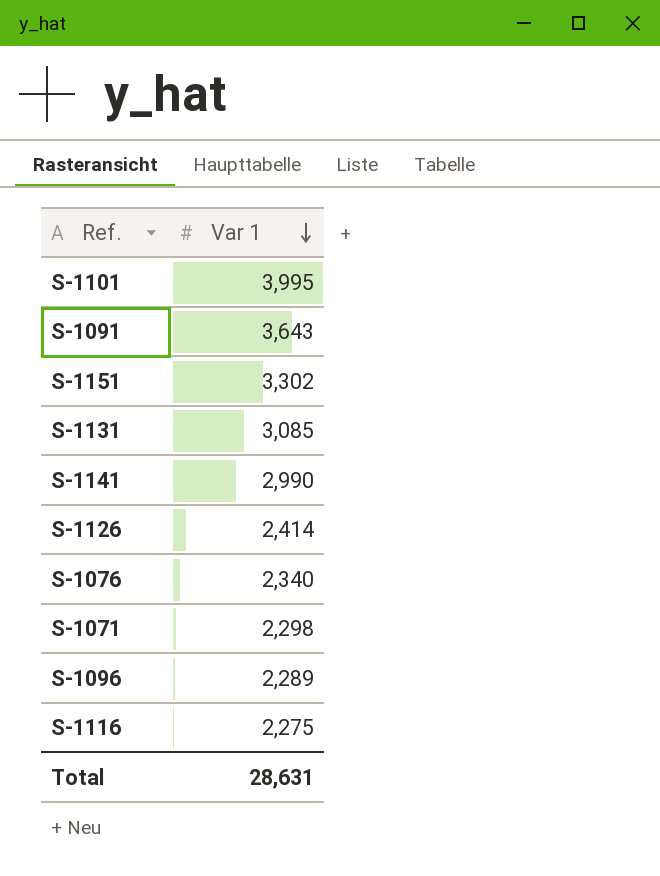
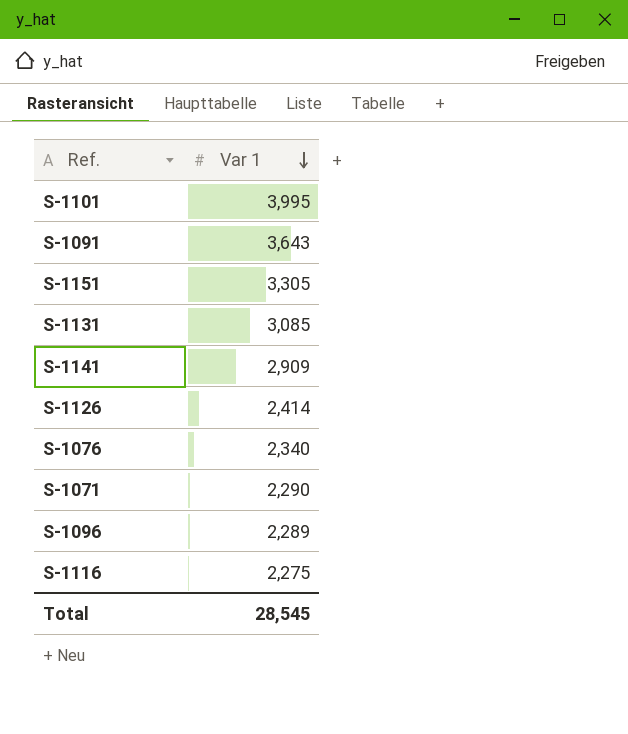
S-1151 | Var 1: 3,302 -> 3,305
S-1141 | Var 1: 2,990 -> 2,909
S-1071 | Var 1: 2,298 -> 2,290
Total | Var 1: 28,631 -> 28,545

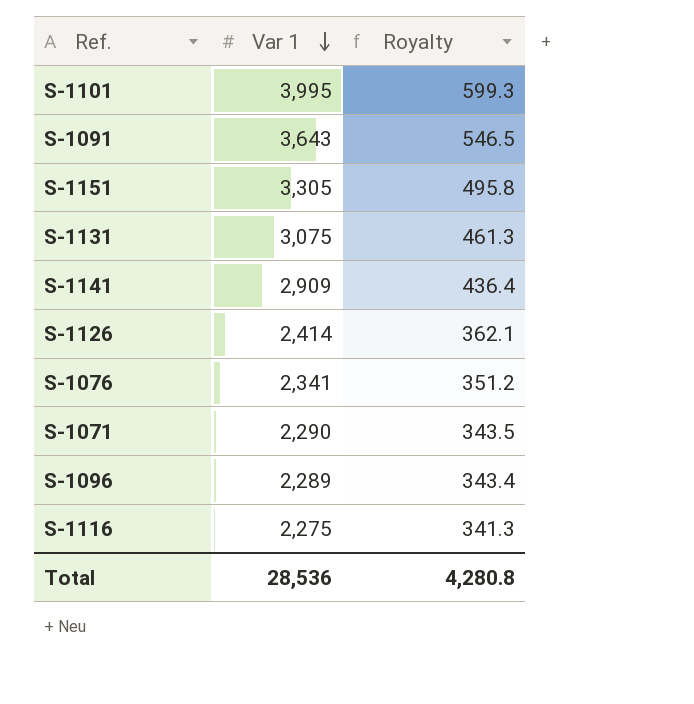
column Royalty | formula: none -> [Var 1] * 0.15
S-1131 | Var 1: 3,085 -> 3,075
S-1076 | Var 1: 2,340 -> 2,341
Total | Var 1: 28,545 -> 28,536

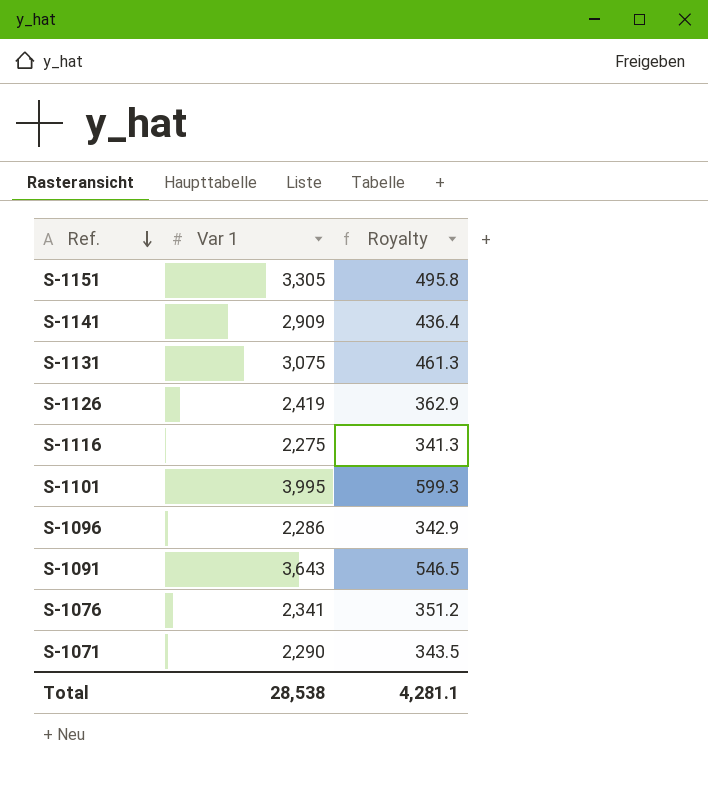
row order: Var 1 descending -> Ref. descending
S-1126 | Var 1: 2,414 -> 2,419
S-1126 | Royalty: 362.1 -> 362.9
S-1096 | Var 1: 2,289 -> 2,286
S-1096 | Royalty: 343.4 -> 342.9
Total | Var 1: 28,536 -> 28,538
Total | Royalty: 4,280.8 -> 4,281.1

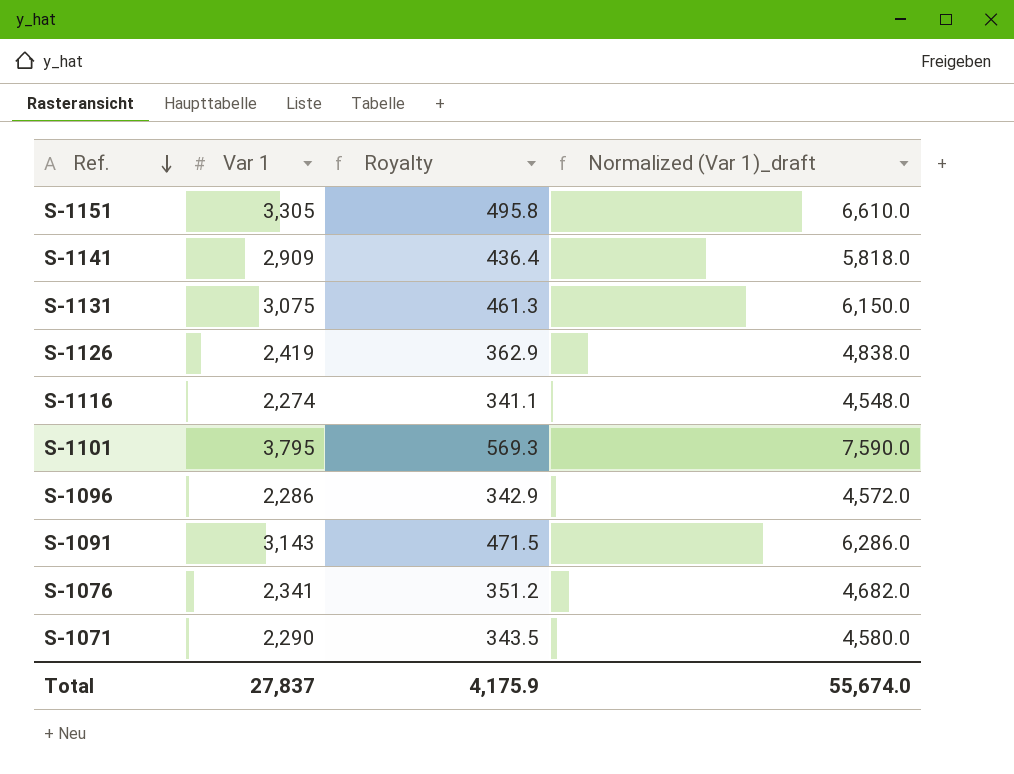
column Normalized (Var 1)_draft | formula: none -> [Var 1] * 2
S-1116 | Var 1: 2,275 -> 2,274
S-1116 | Royalty: 341.3 -> 341.1
S-1101 | Var 1: 3,995 -> 3,795
S-1101 | Royalty: 599.3 -> 569.3
S-1091 | Var 1: 3,643 -> 3,143
S-1091 | Royalty: 546.5 -> 471.5
Total | Var 1: 28,538 -> 27,837
Total | Royalty: 4,281.1 -> 4,175.9

